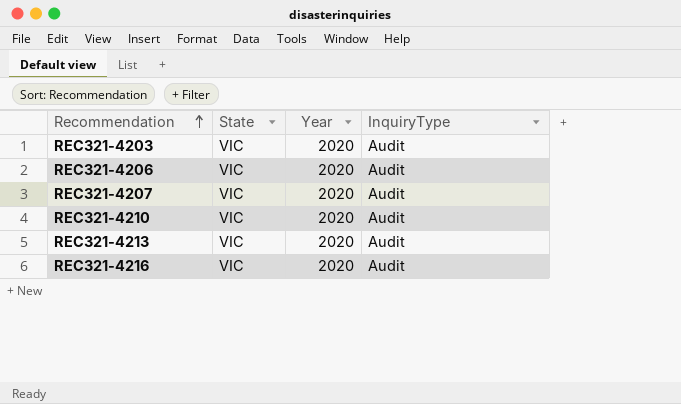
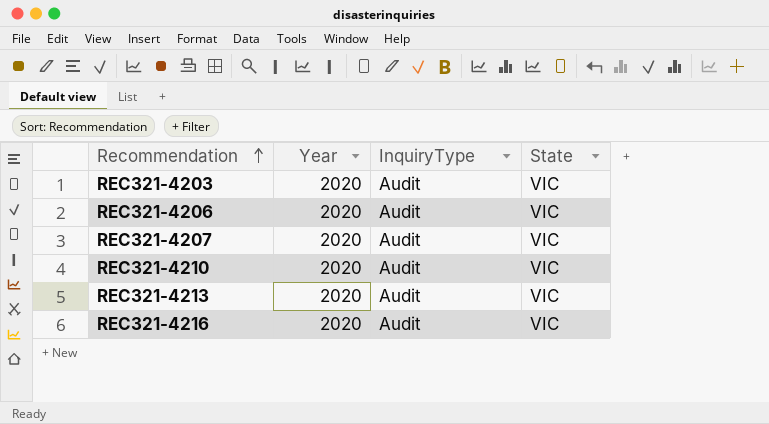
column State | position: 2 -> 4

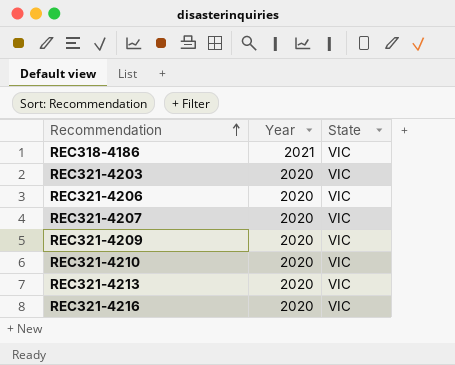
column InquiryType | position: 3 -> none
row REC318-4186: none -> 2021 | VIC
row REC321-4209: none -> 2020 | VIC

